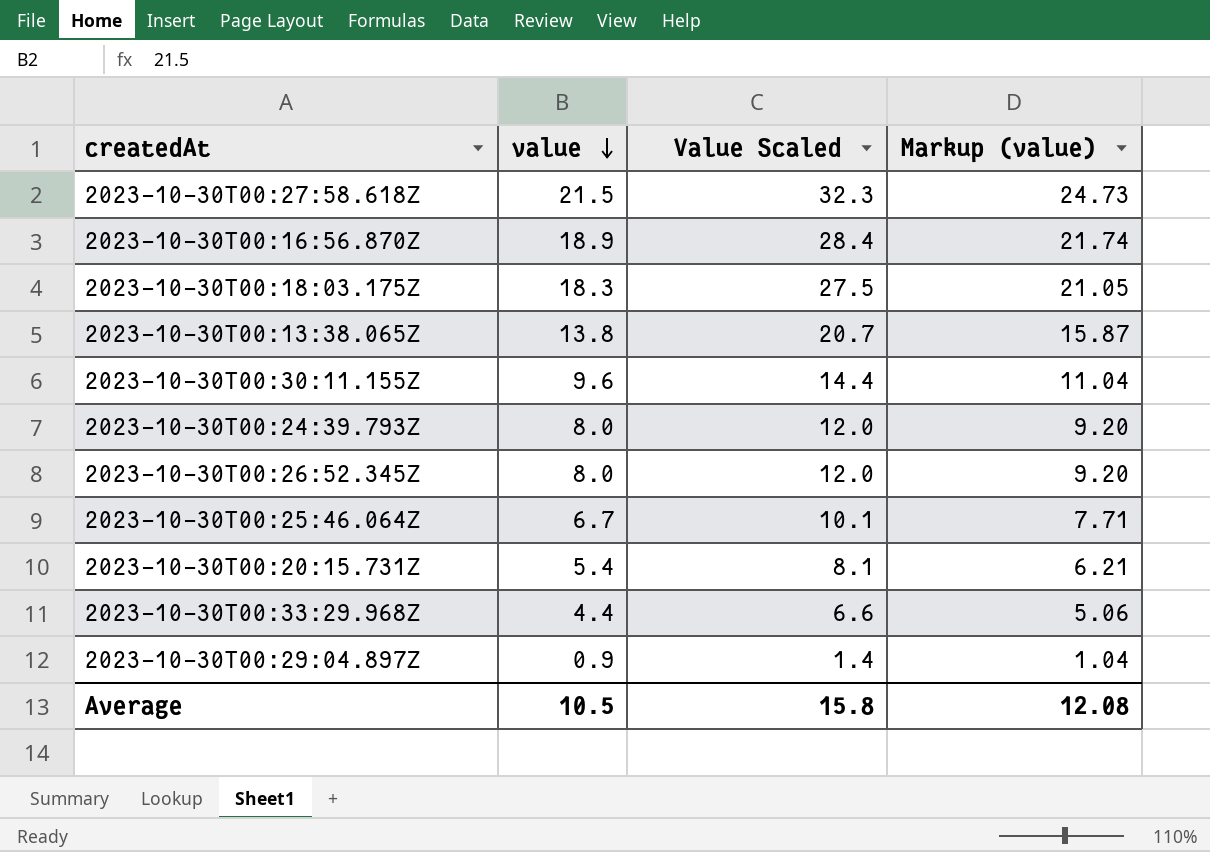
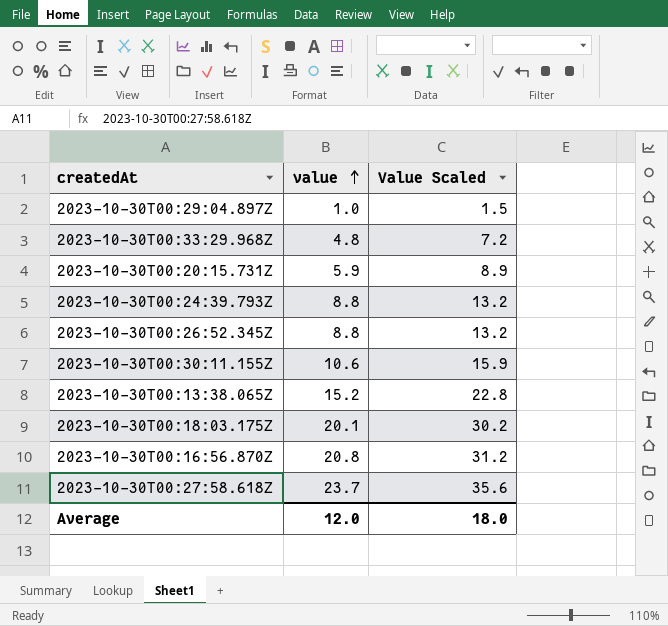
row order: value descending -> value ascending
column Markup (value) | formula: [value] * 1.15 -> none
row 2023-10-30T00:25:46.064Z: 6.7 | 10.1 | 7.71 -> none
2023-10-30T00:29:04.897Z | value: 0.9 -> 1.0
2023-10-30T00:29:04.897Z | Value Scaled: 1.4 -> 1.5
2023-10-30T00:33:29.968Z | value: 4.4 -> 4.8
2023-10-30T00:33:29.968Z | Value Scaled: 6.6 -> 7.2
2023-10-30T00:20:15.731Z | value: 5.4 -> 5.9
2023-10-30T00:20:15.731Z | Value Scaled: 8.1 -> 8.9
2023-10-30T00:24:39.793Z | value: 8.0 -> 8.8
2023-10-30T00:24:39.793Z | Value Scaled: 12.0 -> 13.2
2023-10-30T00:26:52.345Z | value: 8.0 -> 8.8
2023-10-30T00:26:52.345Z | Value Scaled: 12.0 -> 13.2
2023-10-30T00:30:11.155Z | value: 9.6 -> 10.6
2023-10-30T00:30:11.155Z | Value Scaled: 14.4 -> 15.9
2023-10-30T00:13:38.065Z | value: 13.8 -> 15.2
2023-10-30T00:13:38.065Z | Value Scaled: 20.7 -> 22.8
2023-10-30T00:18:03.175Z | value: 18.3 -> 20.1
2023-10-30T00:18:03.175Z | Value Scaled: 27.5 -> 30.2
2023-10-30T00:16:56.870Z | value: 18.9 -> 20.8
2023-10-30T00:16:56.870Z | Value Scaled: 28.4 -> 31.2
2023-10-30T00:27:58.618Z | value: 21.5 -> 23.7
2023-10-30T00:27:58.618Z | Value Scaled: 32.3 -> 35.6
Average | value: 10.5 -> 12.0
Average | Value Scaled: 15.8 -> 18.0

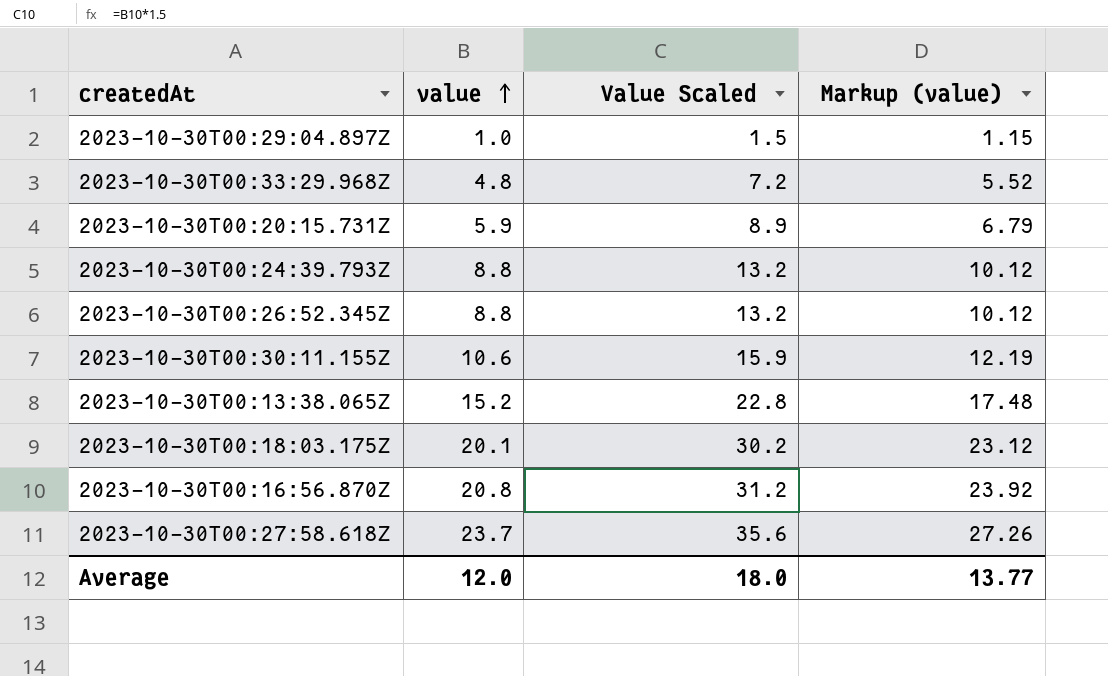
column Markup (value) | formula: none -> [value] * 1.15

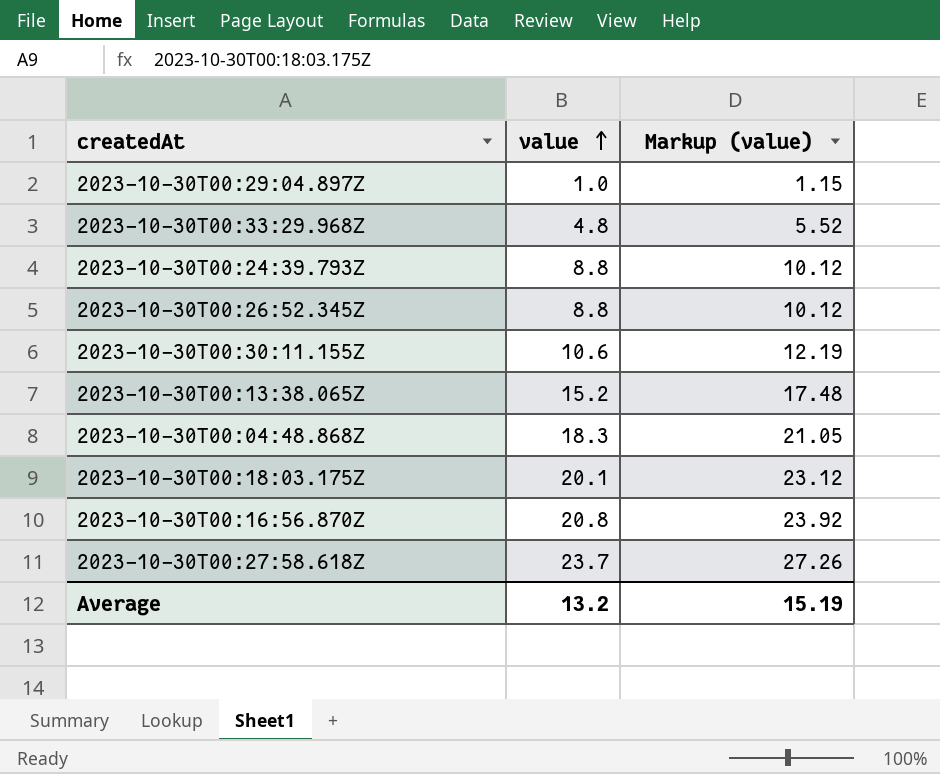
column Value Scaled | formula: [value] * 1.5 -> none
row 2023-10-30T00:20:15.731Z: 5.9 | 8.9 | 6.79 -> none
row 2023-10-30T00:04:48.868Z: none -> 18.3 | 21.05
Average | value: 12.0 -> 13.2
Average | Markup (value): 13.77 -> 15.19

